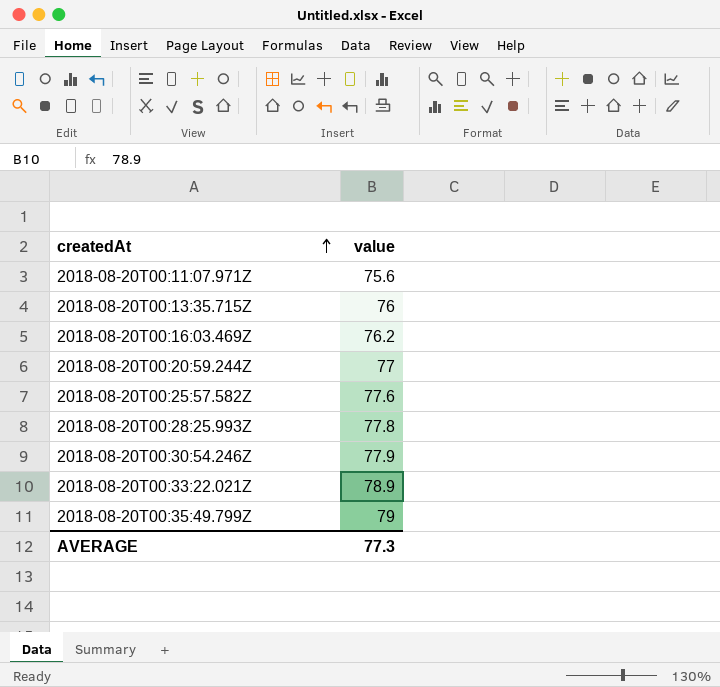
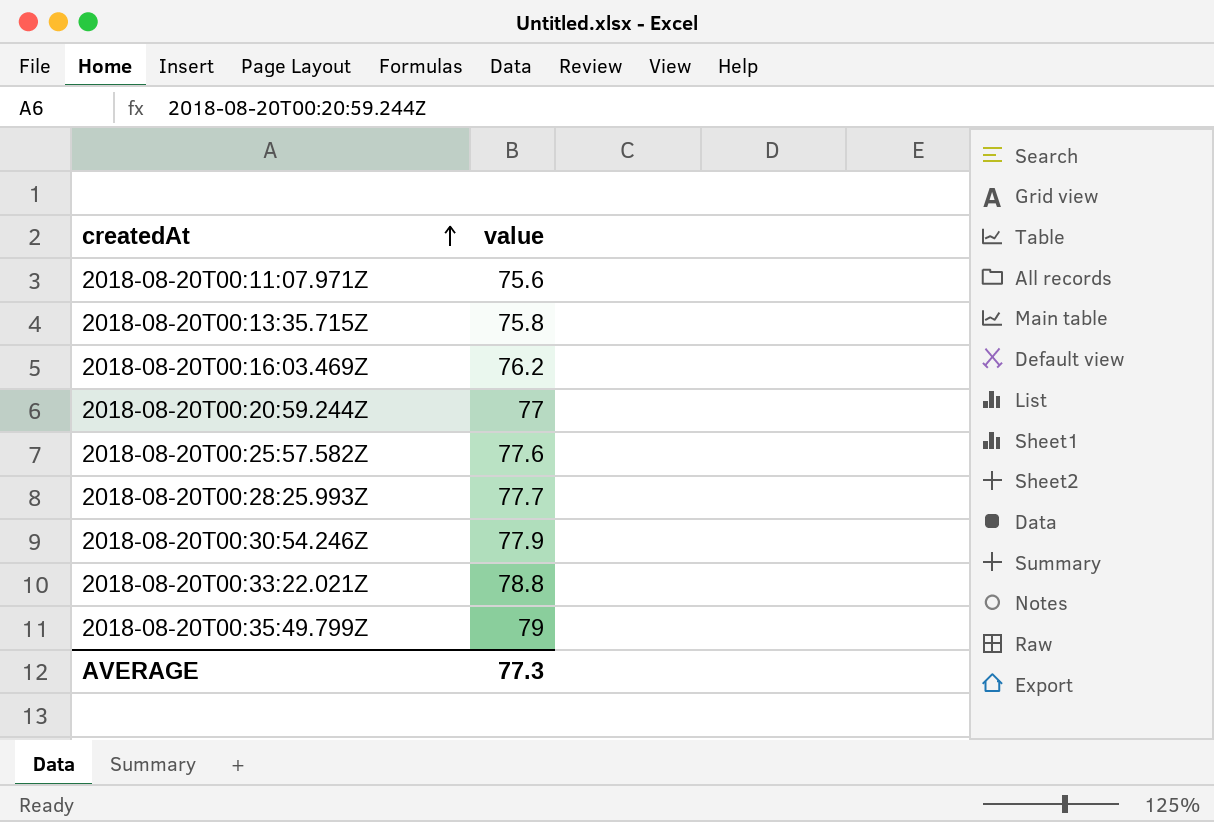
2018-08-20T00:13:35.715Z | value: 76 -> 75.8
2018-08-20T00:28:25.993Z | value: 77.8 -> 77.7
2018-08-20T00:33:22.021Z | value: 78.9 -> 78.8

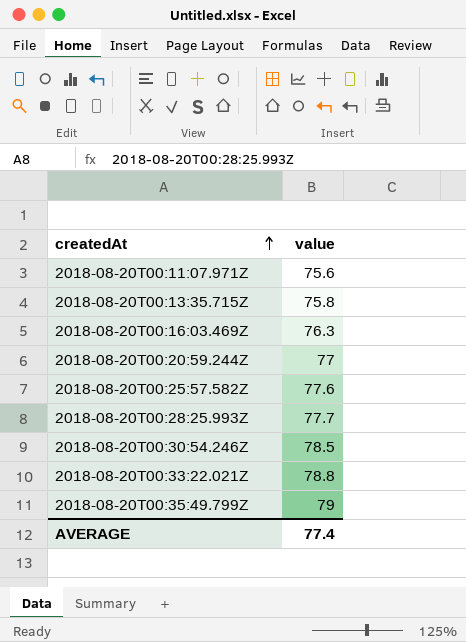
2018-08-20T00:16:03.469Z | value: 76.2 -> 76.3
2018-08-20T00:30:54.246Z | value: 77.9 -> 78.5
AVERAGE | value: 77.3 -> 77.4

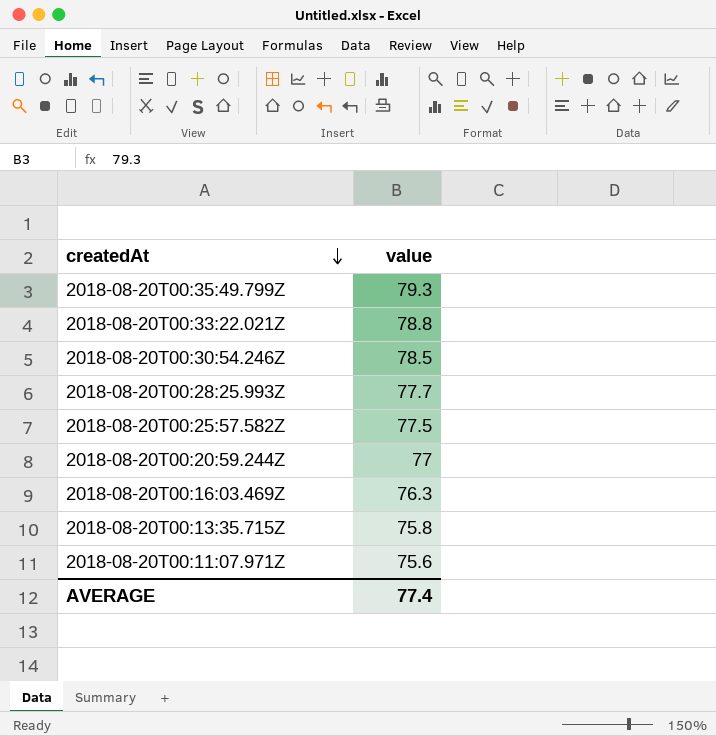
row order: createdAt ascending -> createdAt descending
2018-08-20T00:35:49.799Z | value: 79 -> 79.3
2018-08-20T00:25:57.582Z | value: 77.6 -> 77.5

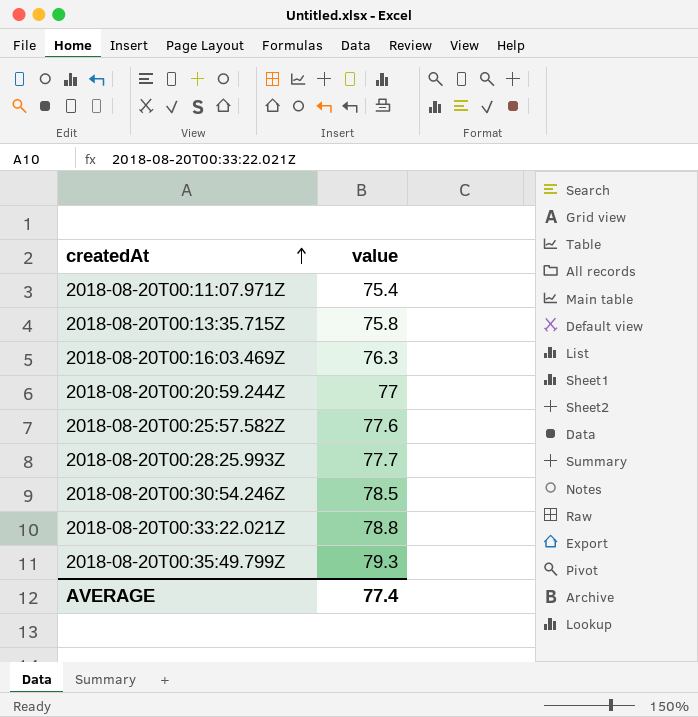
row order: createdAt descending -> createdAt ascending
2018-08-20T00:11:07.971Z | value: 75.6 -> 75.4
2018-08-20T00:25:57.582Z | value: 77.5 -> 77.6

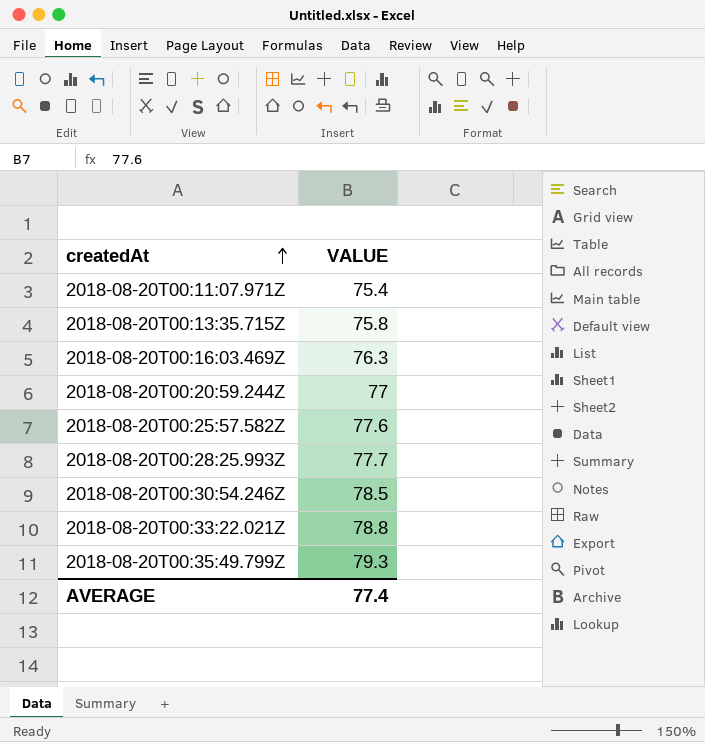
column name: value -> VALUE

